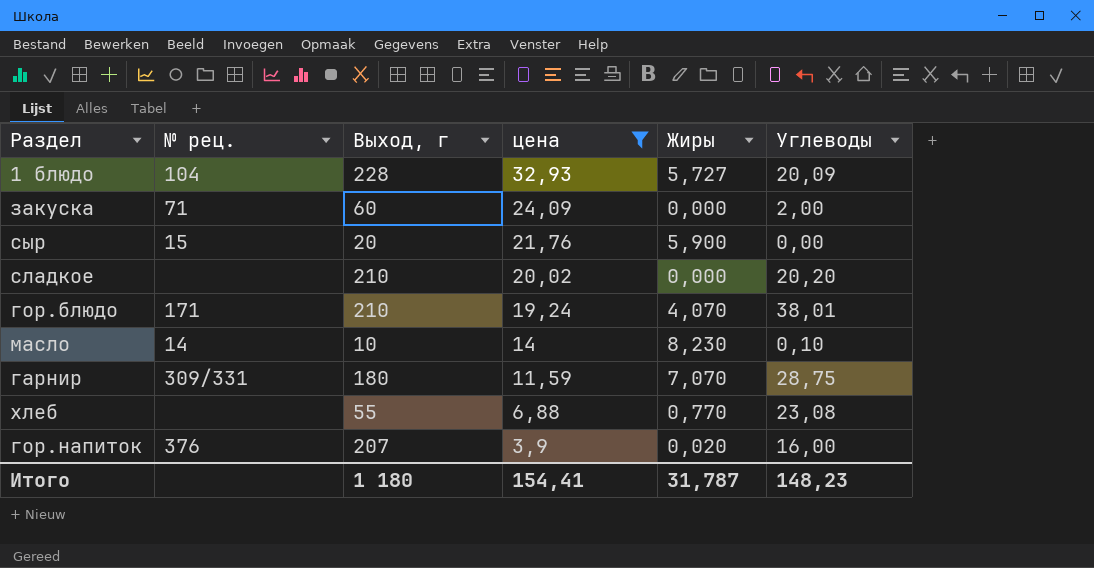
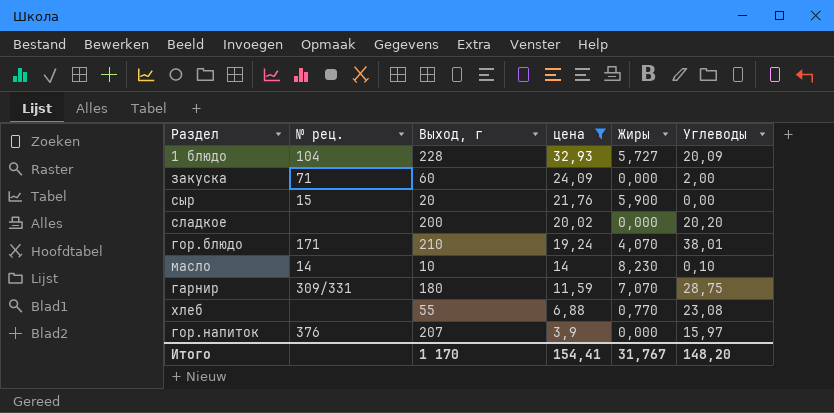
сладкое | Выход, г: 210 -> 200
гор.напиток | Жиры: 0,020 -> 0,000
гор.напиток | Углеводы: 16,00 -> 15,97
Итого | Выход, г: 1 180 -> 1 170
Итого | Жиры: 31,787 -> 31,767
Итого | Углеводы: 148,23 -> 148,20

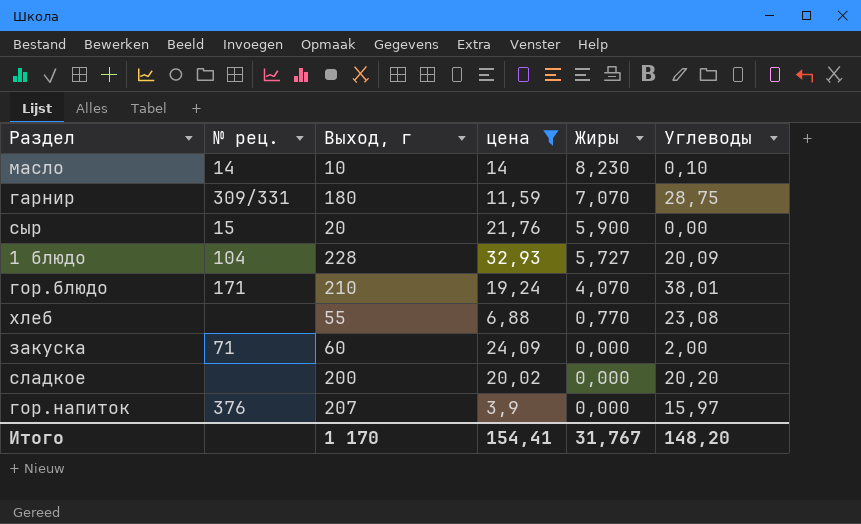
row order: цена descending -> Жиры descending

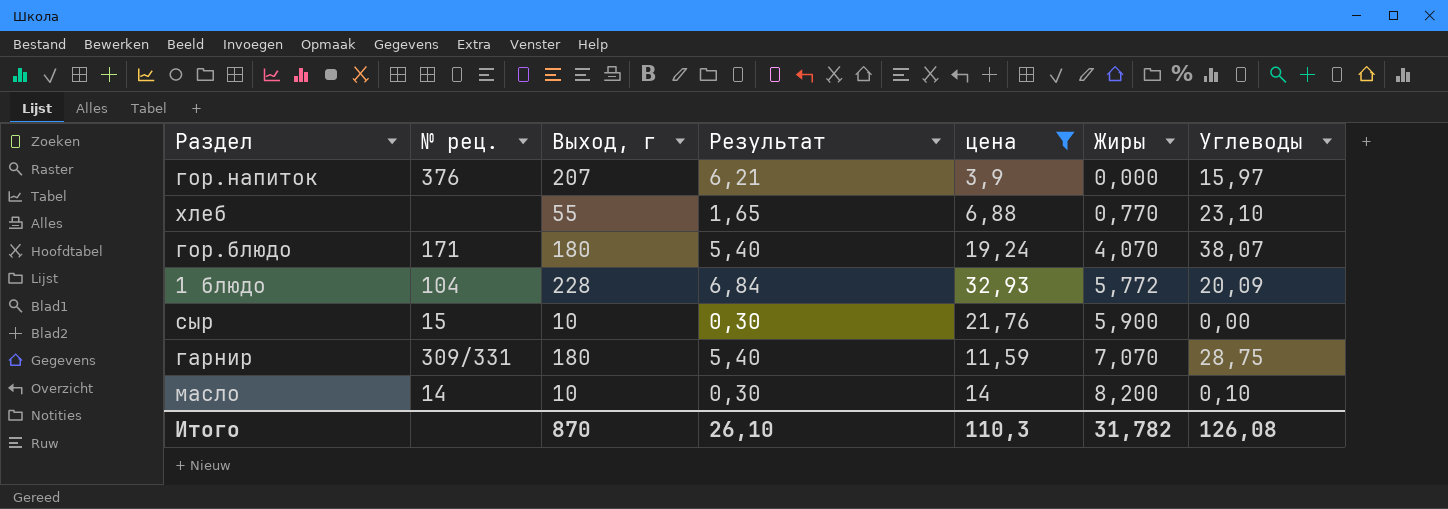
row order: Жиры descending -> Жиры ascending
column Результат | formula: none -> [Выход, г] * 0,03
row закуска: 71 | 60 | 24,09 | 0,000 | 2,00 -> none
row сладкое: none | 200 | 20,02 | 0,000 | 20,20 -> none
хлеб | Углеводы: 23,08 -> 23,10
гор.блюдо | Выход, г: 210 -> 180
гор.блюдо | Углеводы: 38,01 -> 38,07
1 блюдо | Жиры: 5,727 -> 5,772
сыр | Выход, г: 20 -> 10
масло | Жиры: 8,230 -> 8,200
Итого | Выход, г: 1 170 -> 870
Итого | цена: 154,41 -> 110,3
Итого | Жиры: 31,767 -> 31,782
Итого | Углеводы: 148,20 -> 126,08

